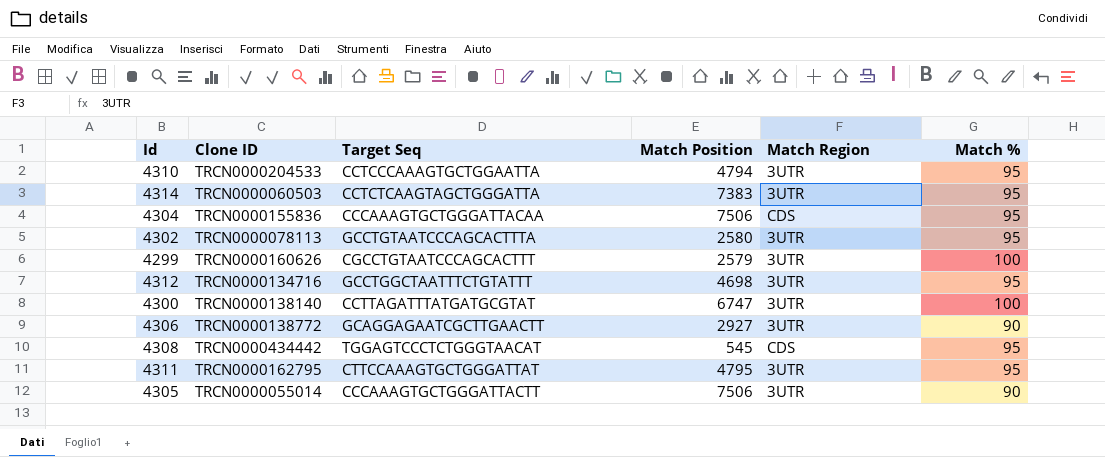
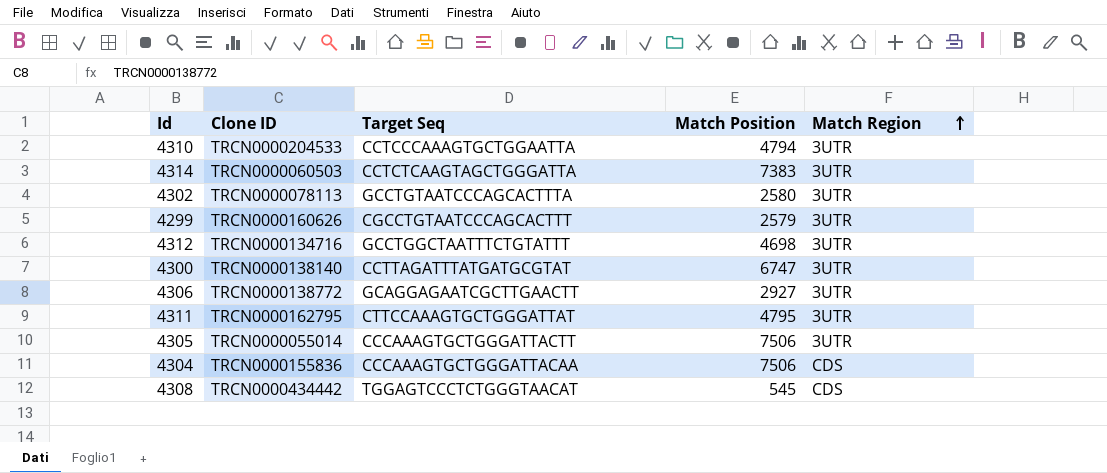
row order: none -> Match Region ascending
column Match % | position: 6 -> none

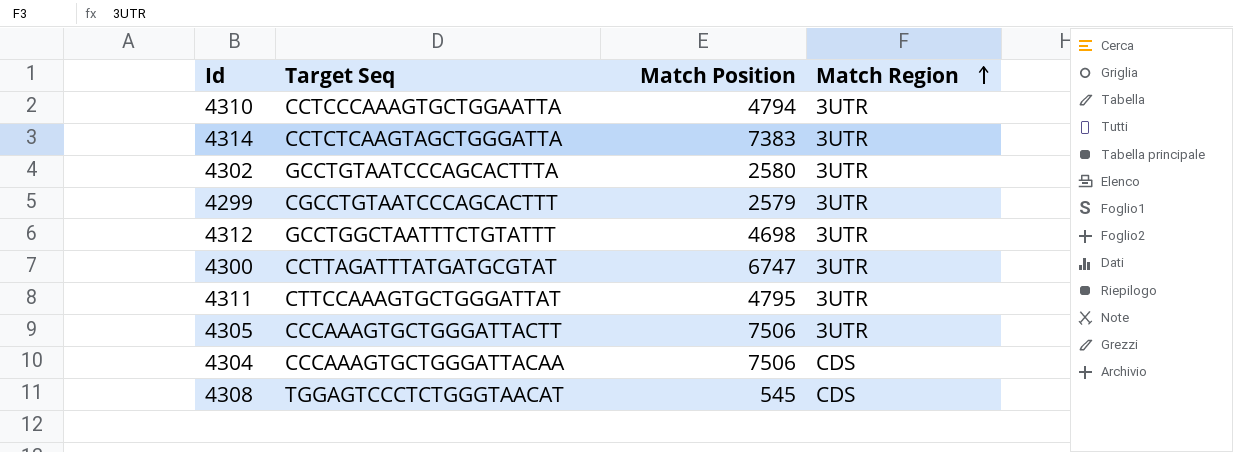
column Clone ID | position: 2 -> none
row 4306: TRCN0000138772 | GCAGGAGAATCGCTTGAACTT | 2927 | 3UTR -> none

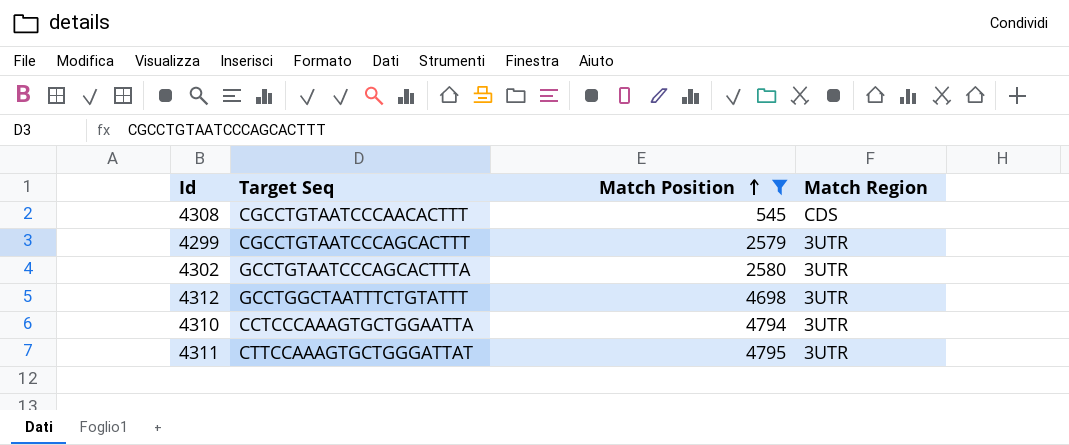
filter: none -> Match Position <= 4795
row order: Match Region ascending -> Match Position ascending
4308 | Target Seq: TGGAGTCCCTCTGGGTAACAT -> CGCCTGTAATCCCAACACTTT

